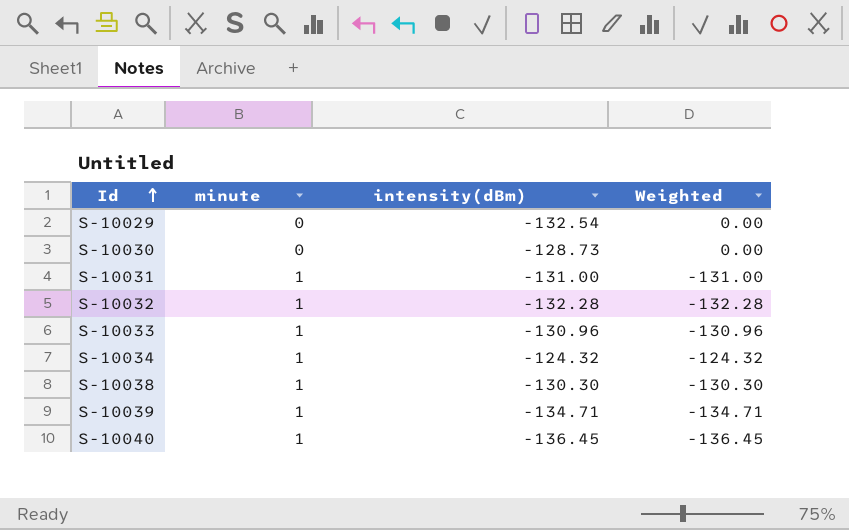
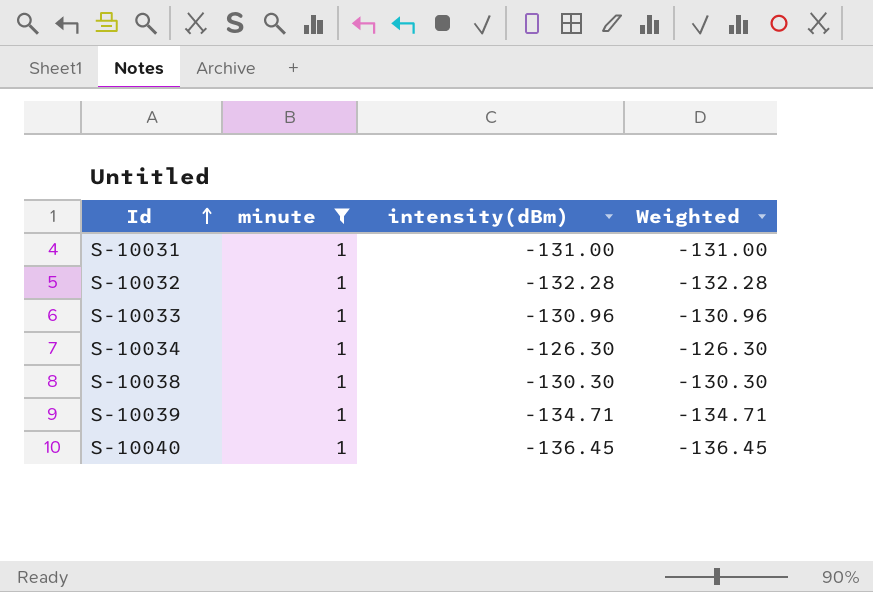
filter: none -> minute = 1
S-10034 | intensity(dBm): -124.32 -> -126.30
S-10034 | Weighted: -124.32 -> -126.30

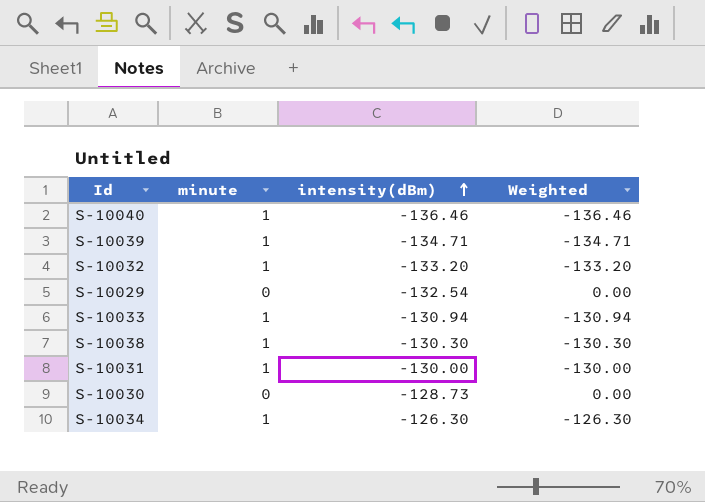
filter: minute = 1 -> none
row order: Id ascending -> intensity(dBm) ascending
S-10040 | intensity(dBm): -136.45 -> -136.46
S-10040 | Weighted: -136.45 -> -136.46
S-10032 | intensity(dBm): -132.28 -> -133.20
S-10032 | Weighted: -132.28 -> -133.20
S-10033 | intensity(dBm): -130.96 -> -130.94
S-10033 | Weighted: -130.96 -> -130.94
S-10031 | intensity(dBm): -131.00 -> -130.00
S-10031 | Weighted: -131.00 -> -130.00

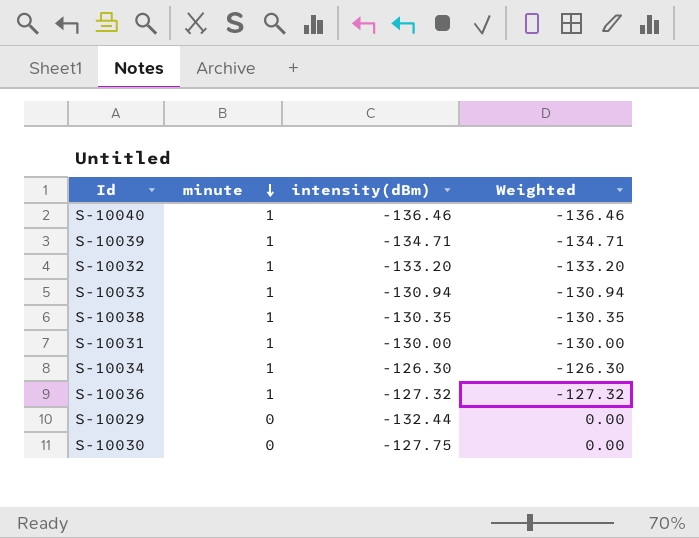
row order: intensity(dBm) ascending -> minute descending
S-10038 | intensity(dBm): -130.30 -> -130.35
S-10038 | Weighted: -130.30 -> -130.35
row S-10036: none -> 1 | -127.32 | -127.32
S-10029 | intensity(dBm): -132.54 -> -132.44
S-10030 | intensity(dBm): -128.73 -> -127.75

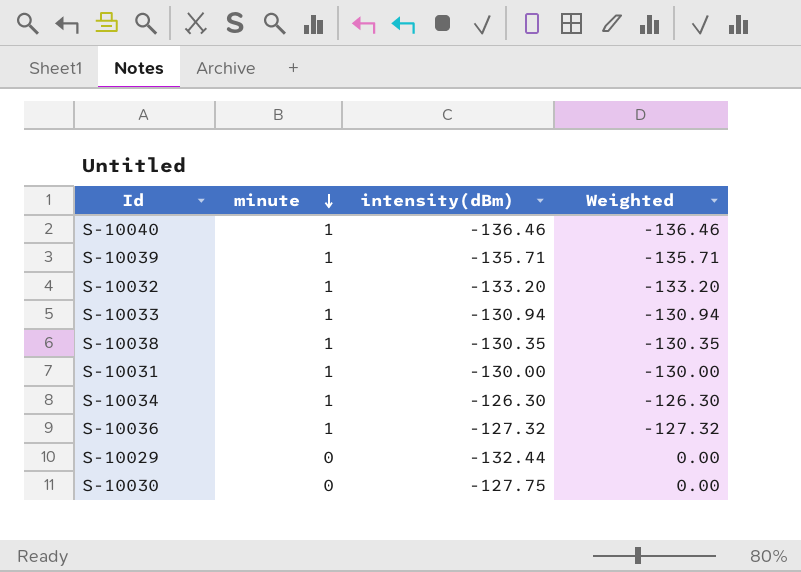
S-10039 | intensity(dBm): -134.71 -> -135.71
S-10039 | Weighted: -134.71 -> -135.71

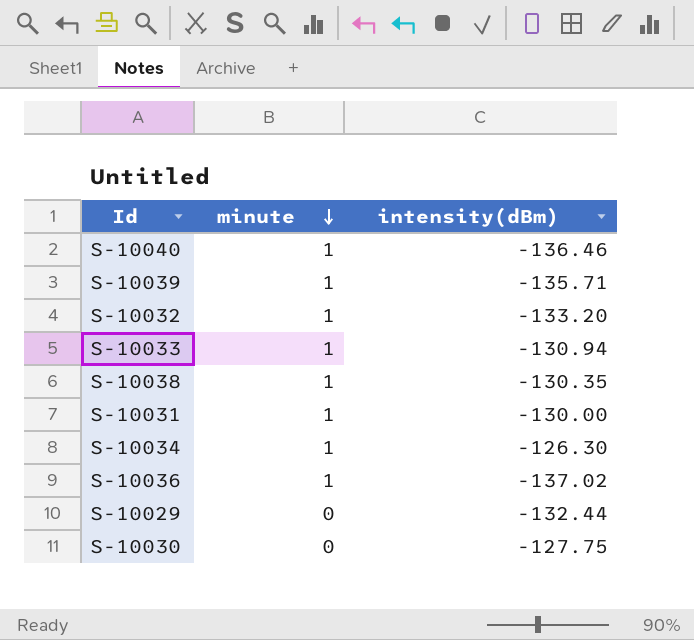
column Weighted | formula: [minute] * [intensity(dBm)] -> none
S-10036 | intensity(dBm): -127.32 -> -137.02

